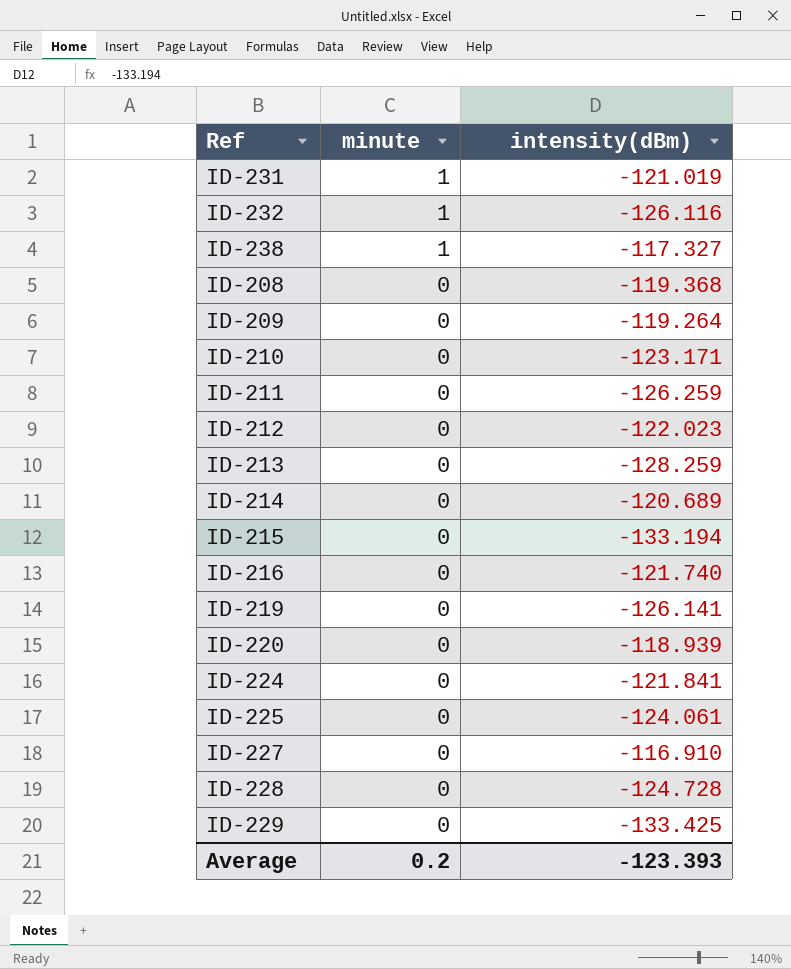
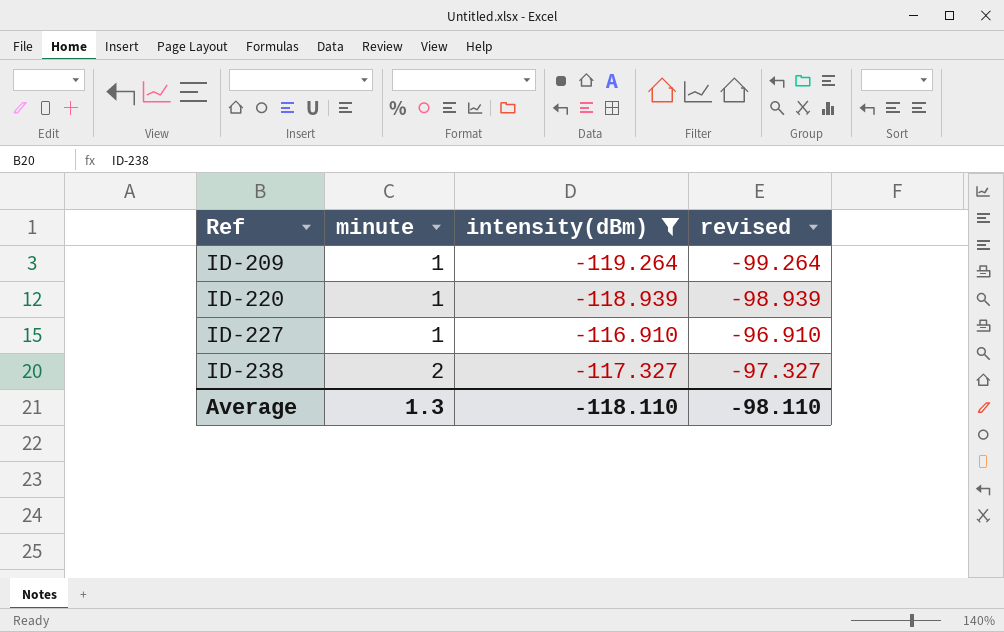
filter: none -> intensity(dBm) >= -119.264
row order: minute descending -> Ref ascending
column revised | formula: none -> [intensity(dBm)] + 20
ID-209 | minute: 0 -> 1
ID-220 | minute: 0 -> 1
ID-227 | minute: 0 -> 1
ID-238 | minute: 1 -> 2
Average | minute: 0.2 -> 1.3
Average | intensity(dBm): -123.393 -> -118.110

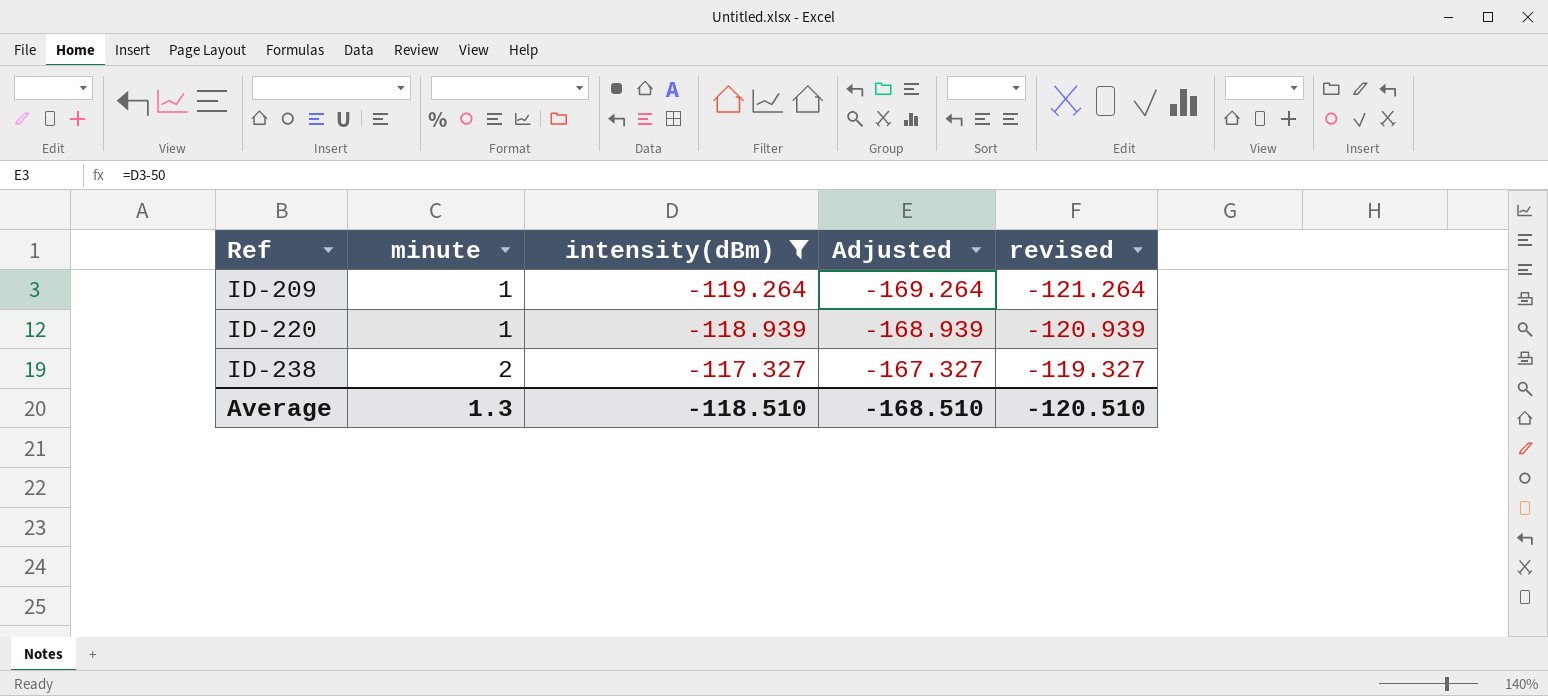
column Adjusted | formula: none -> [intensity(dBm)] - 50
column revised | formula: [intensity(dBm)] + 20 -> [intensity(dBm)] - 2
row ID-227: 1 | -116.910 | -96.910 -> none
Average | intensity(dBm): -118.110 -> -118.510
Average | revised: -98.110 -> -120.510

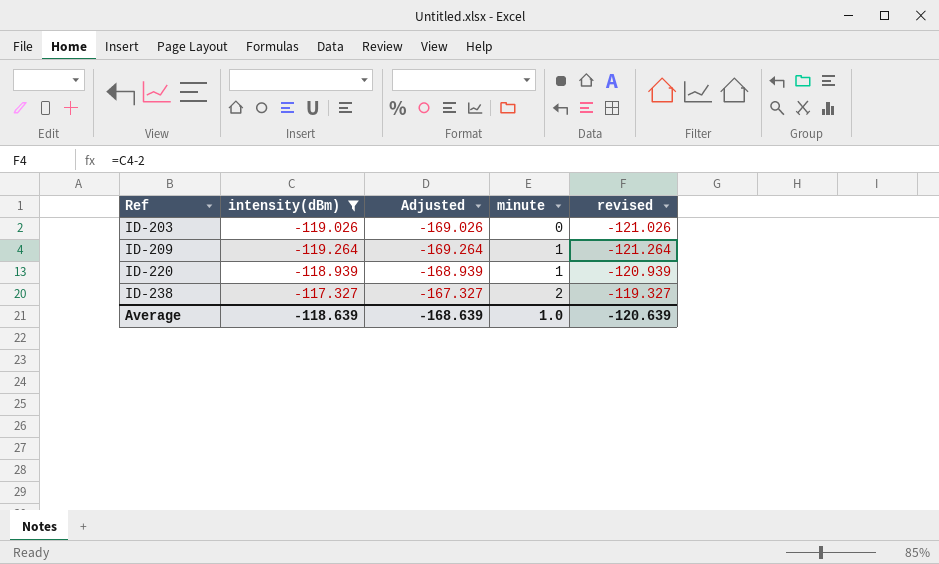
column minute | position: 2 -> 4
row ID-203: none -> -119.026 | -169.026 | 0 | -121.026
Average | intensity(dBm): -118.510 -> -118.639
Average | Adjusted: -168.510 -> -168.639
Average | minute: 1.3 -> 1.0
Average | revised: -120.510 -> -120.639

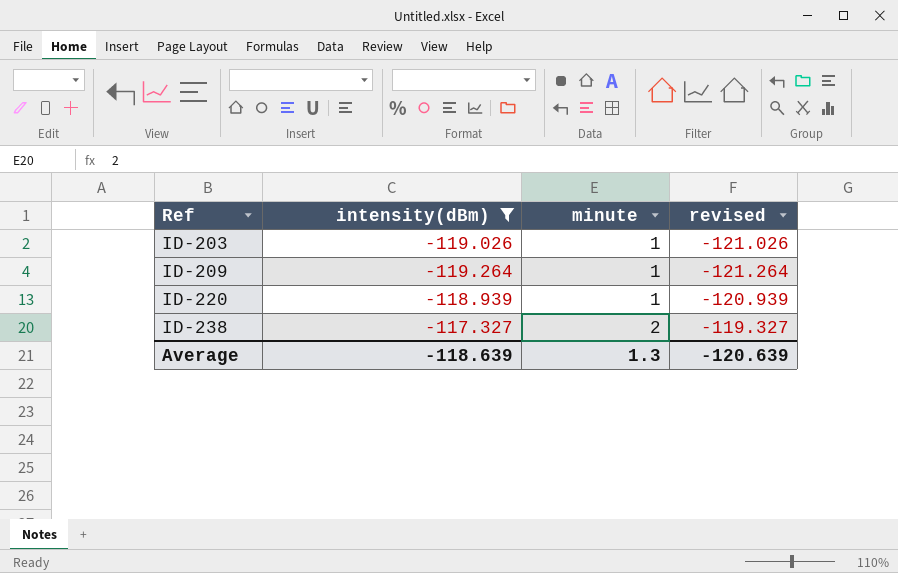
column Adjusted | formula: [intensity(dBm)] - 50 -> none
ID-203 | minute: 0 -> 1
Average | minute: 1.0 -> 1.3

